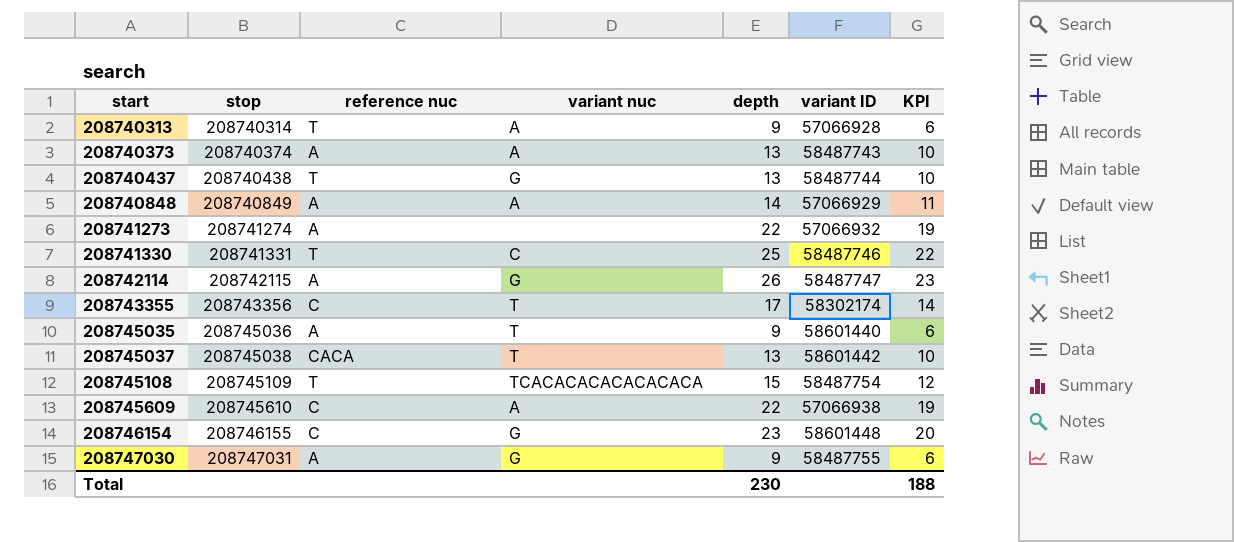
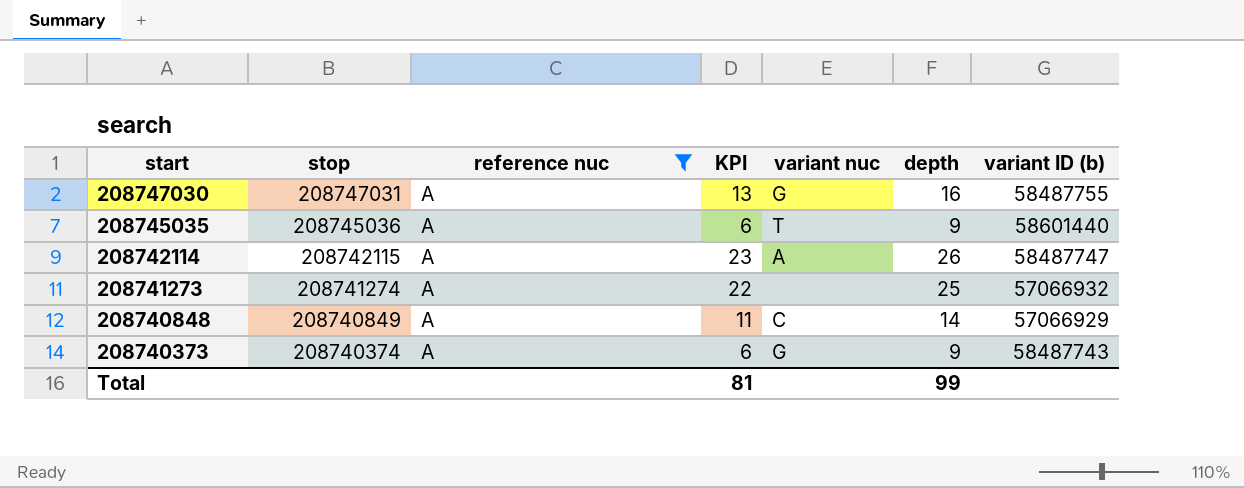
filter: none -> reference nuc = A
row order: start ascending -> start descending
column KPI | position: 7 -> 4
column name: variant ID -> variant ID (b)
208747030 | KPI: 6 -> 13
208747030 | depth: 9 -> 16
208742114 | variant nuc: G -> A
208741273 | KPI: 19 -> 22
208741273 | depth: 22 -> 25
208740848 | variant nuc: A -> C
208740373 | KPI: 10 -> 6
208740373 | variant nuc: A -> G
208740373 | depth: 13 -> 9
Total | KPI: 188 -> 81
Total | depth: 230 -> 99

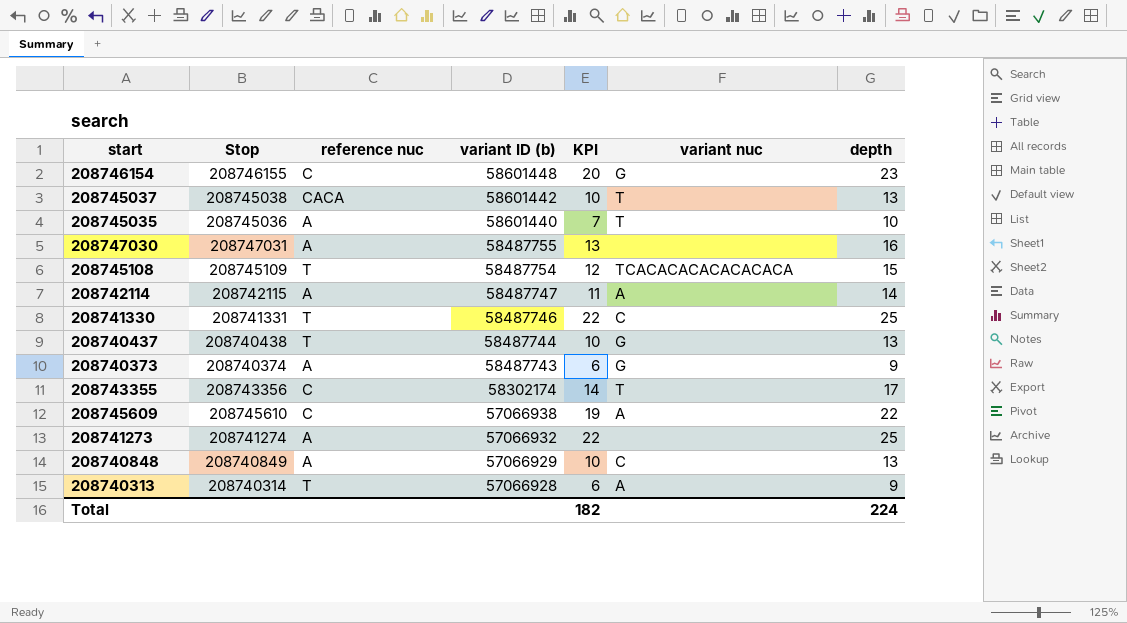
filter: reference nuc = A -> none
row order: start descending -> variant ID (b) descending
column name: stop -> Stop
column variant ID (b) | position: 7 -> 4
208745035 | KPI: 6 -> 7
208745035 | depth: 9 -> 10
208747030 | variant nuc: G -> none
208742114 | KPI: 23 -> 11
208742114 | depth: 26 -> 14
208740848 | KPI: 11 -> 10
208740848 | depth: 14 -> 13
Total | KPI: 81 -> 182
Total | depth: 99 -> 224

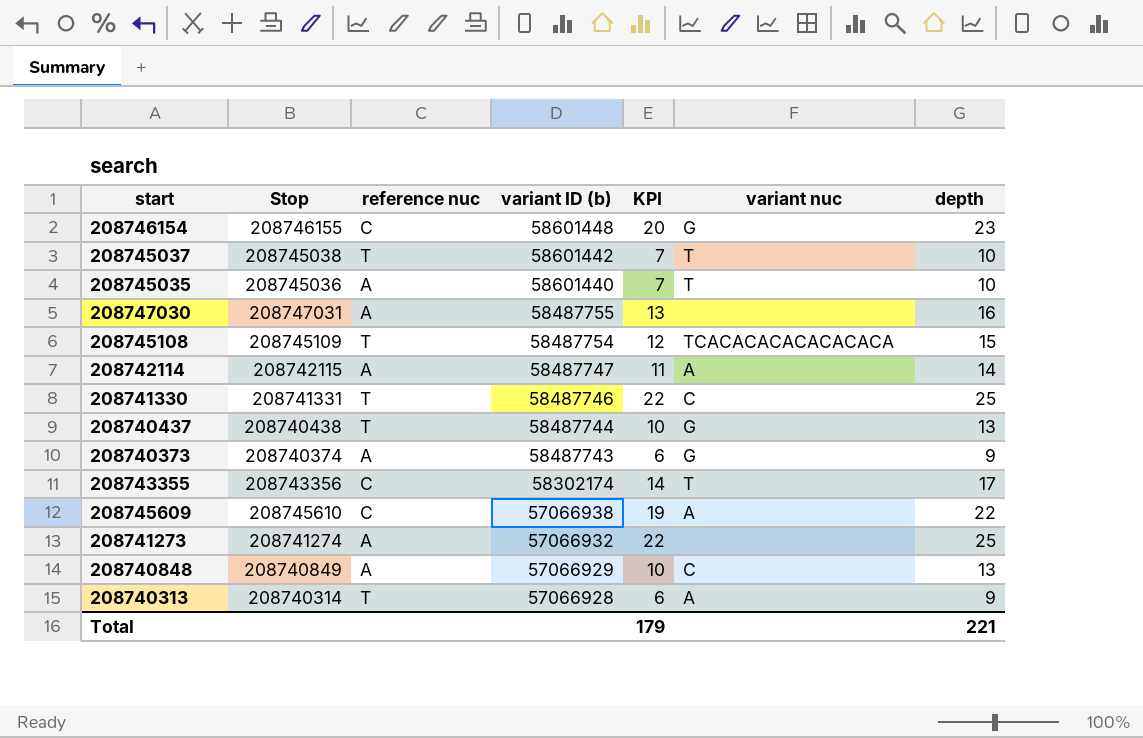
208745037 | reference nuc: CACA -> T
208745037 | KPI: 10 -> 7
208745037 | depth: 13 -> 10
Total | KPI: 182 -> 179
Total | depth: 224 -> 221

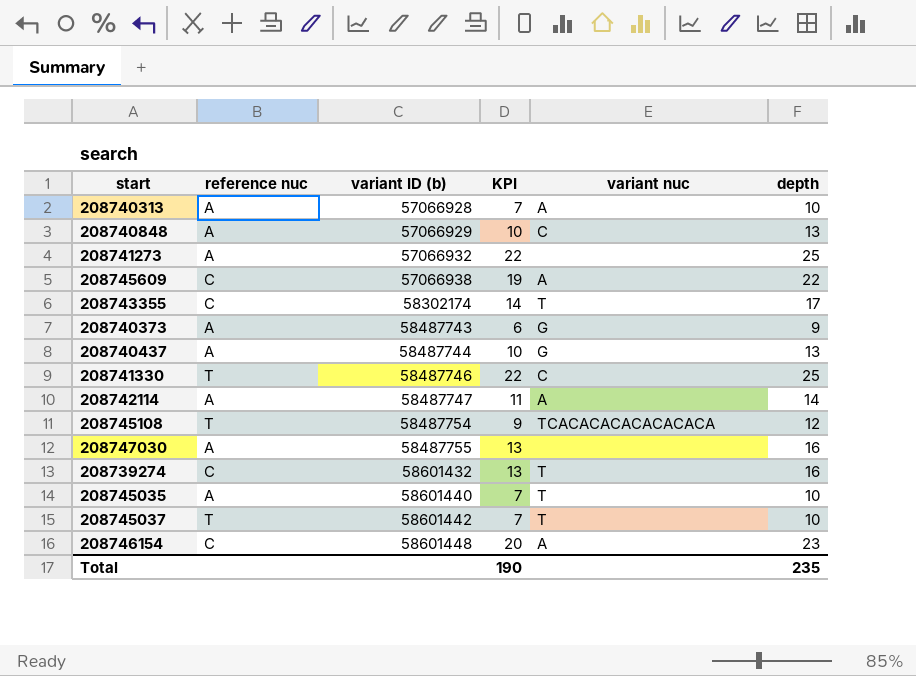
row order: variant ID (b) descending -> variant ID (b) ascending
column Stop | position: 2 -> none
208740313 | reference nuc: T -> A
208740313 | KPI: 6 -> 7
208740313 | depth: 9 -> 10
208740437 | reference nuc: T -> A
208745108 | KPI: 12 -> 9
208745108 | depth: 15 -> 12
row 208739274: none -> C | 58601432 | 13 | T | 16
208746154 | variant nuc: G -> A
Total | KPI: 179 -> 190
Total | depth: 221 -> 235

